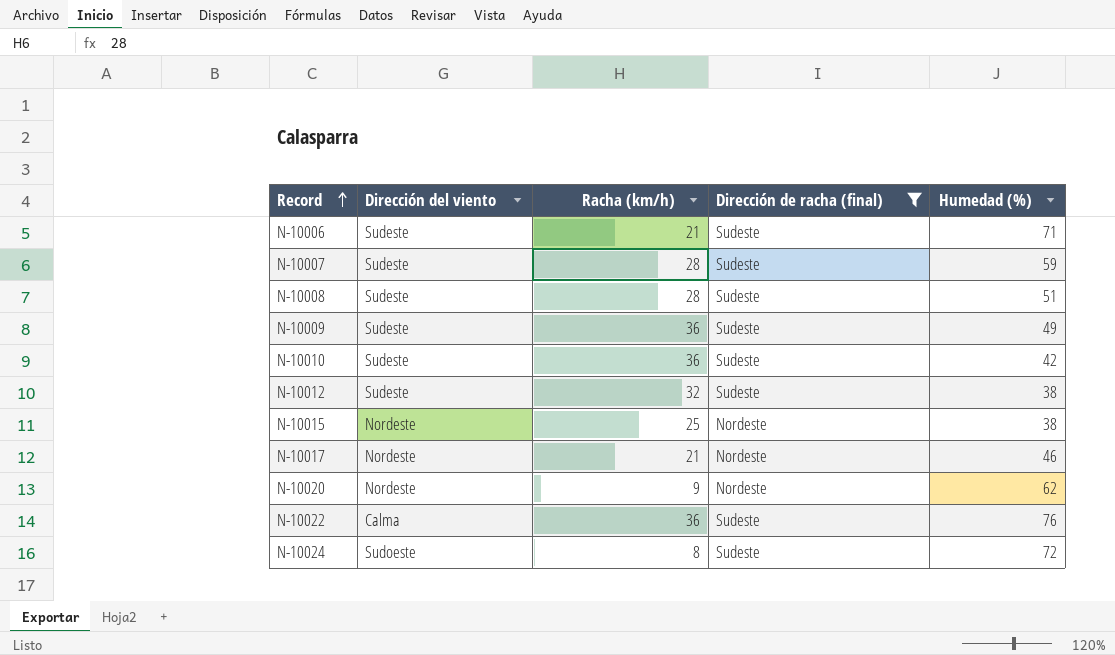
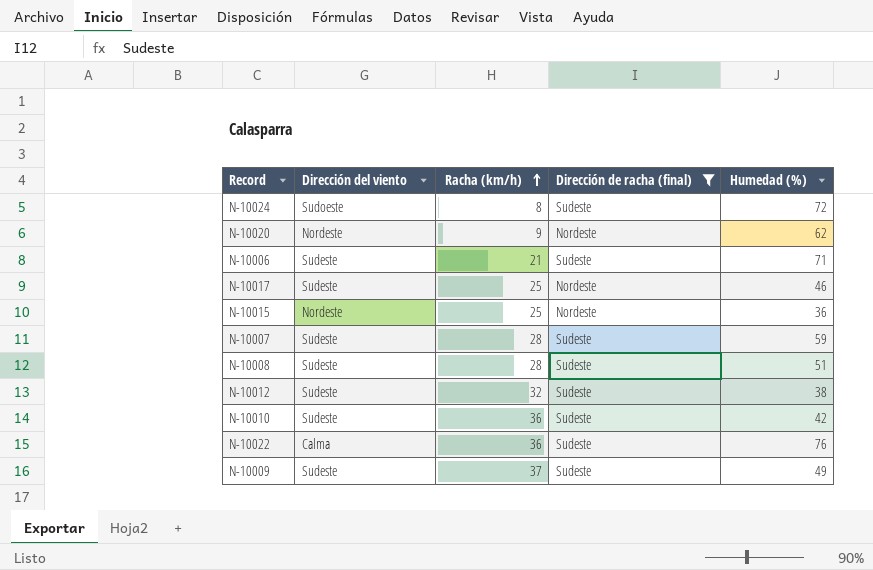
row order: Record ascending -> Racha (km/h) ascending
N-10017 | Dirección del viento: Nordeste -> Sudeste
N-10017 | Racha (km/h): 21 -> 25
N-10015 | Humedad (%): 38 -> 36
N-10009 | Racha (km/h): 36 -> 37

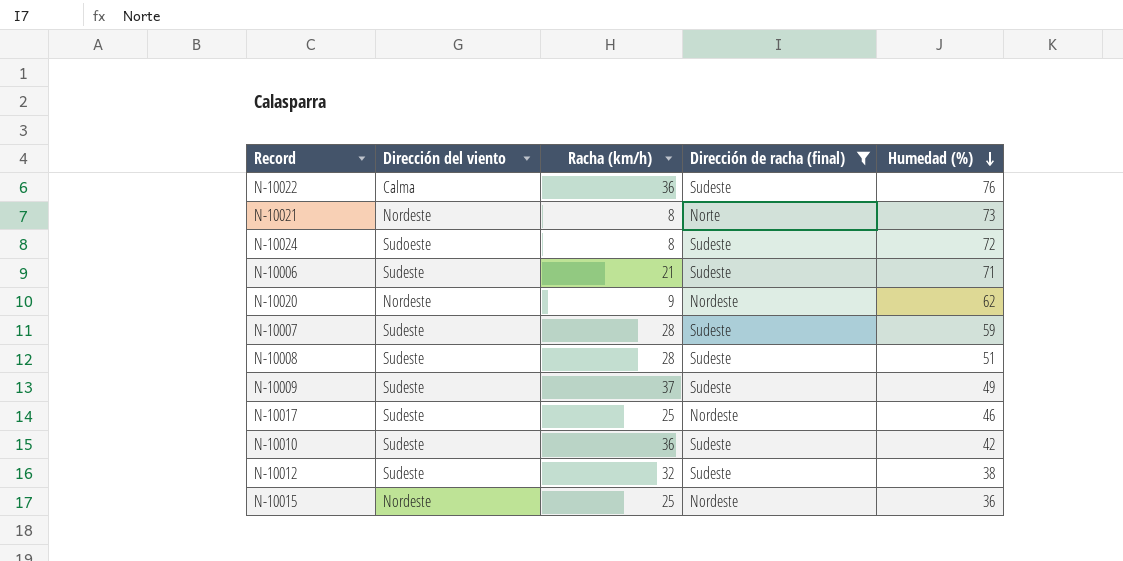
row order: Racha (km/h) ascending -> Humedad (%) descending
row N-10021: none -> Nordeste | 8 | Norte | 73

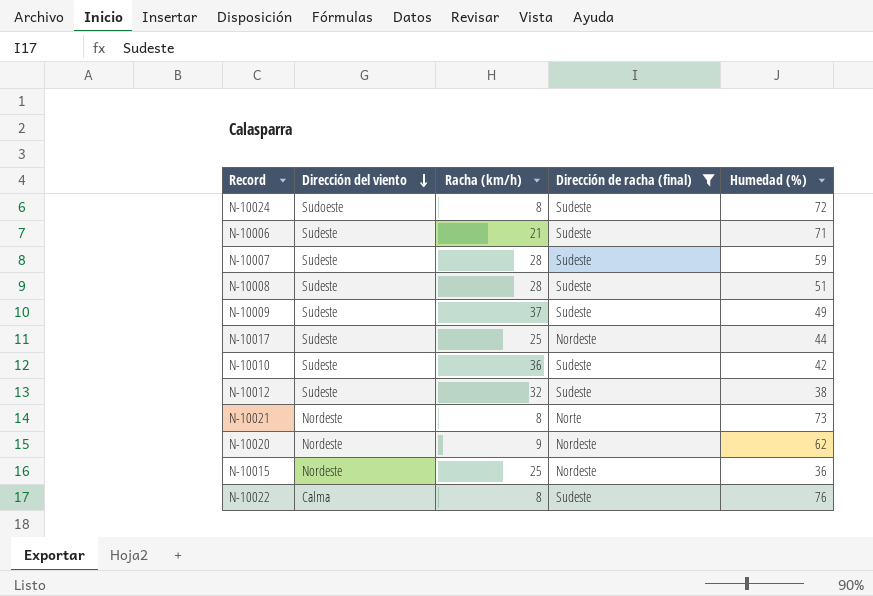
row order: Humedad (%) descending -> Dirección del viento descending
N-10017 | Humedad (%): 46 -> 44
N-10022 | Racha (km/h): 36 -> 8

